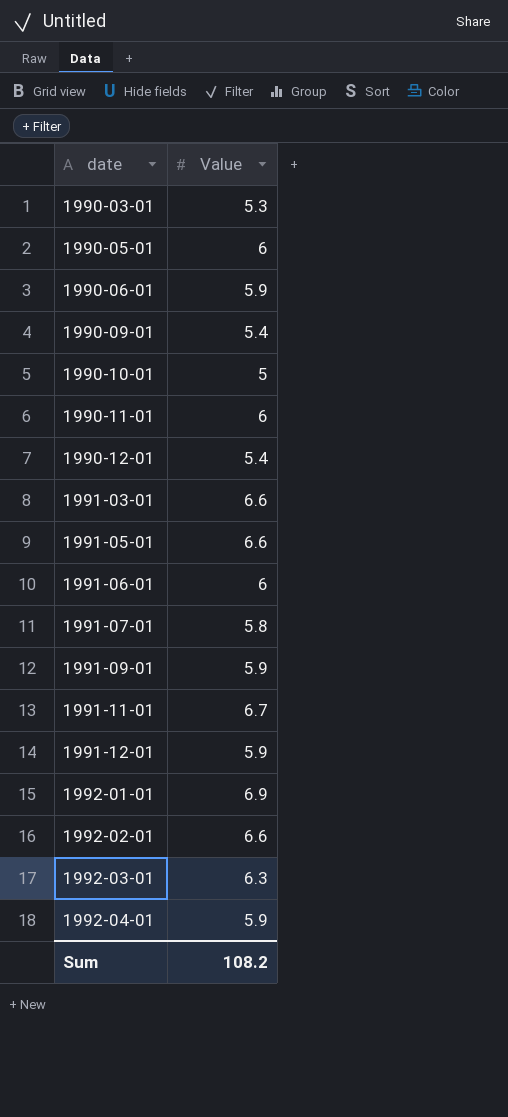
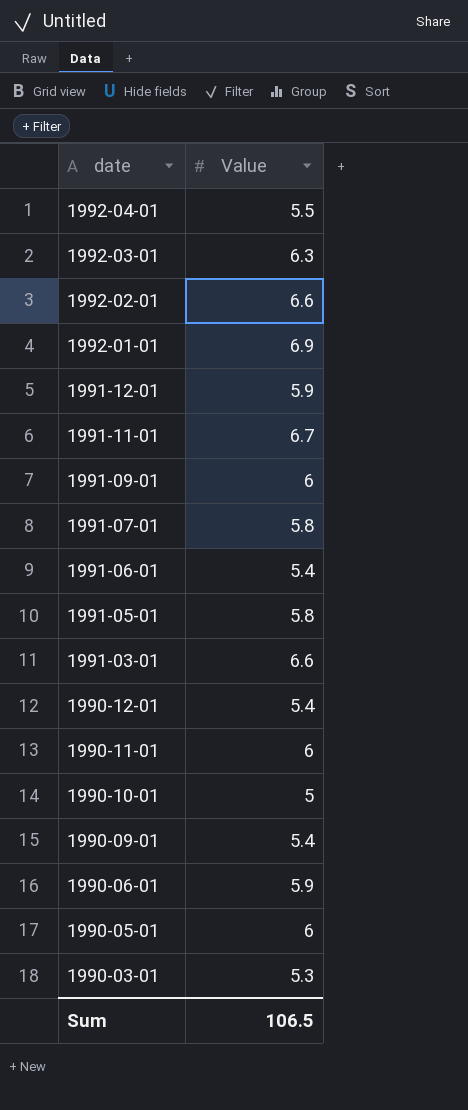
row order: date ascending -> date descending
1992-04-01 | Value: 5.9 -> 5.5
1991-09-01 | Value: 5.9 -> 6
1991-06-01 | Value: 6 -> 5.4
1991-05-01 | Value: 6.6 -> 5.8
Sum | Value: 108.2 -> 106.5

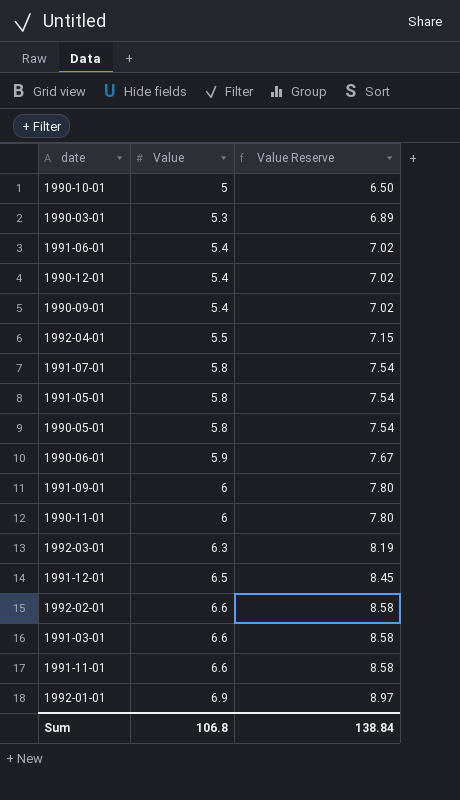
row order: date descending -> Value ascending
column Value Reserve | formula: none -> [Value] * 1.3
1990-05-01 | Value: 6 -> 5.8
1991-12-01 | Value: 5.9 -> 6.5
1991-11-01 | Value: 6.7 -> 6.6
Sum | Value: 106.5 -> 106.8

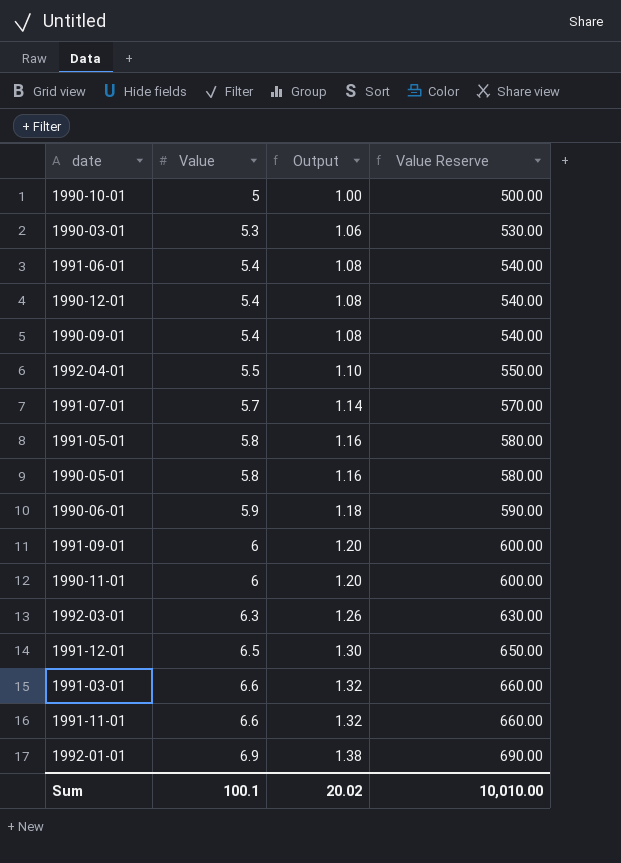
column Output | formula: none -> [Value] * 0.2
column Value Reserve | formula: [Value] * 1.3 -> [Value] * 100
row 1992-02-01: 6.6 | 8.58 -> none
1991-07-01 | Value: 5.8 -> 5.7
Sum | Value: 106.8 -> 100.1
Sum | Value Reserve: 138.84 -> 10,010.00

